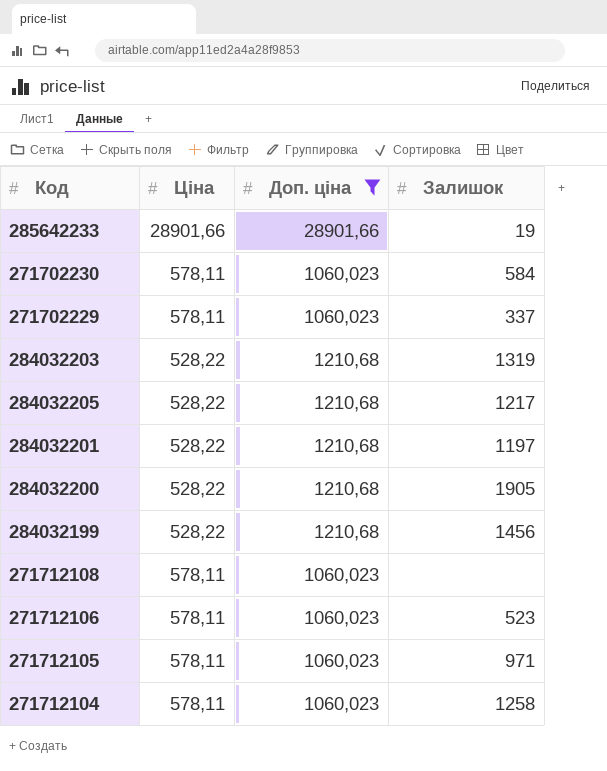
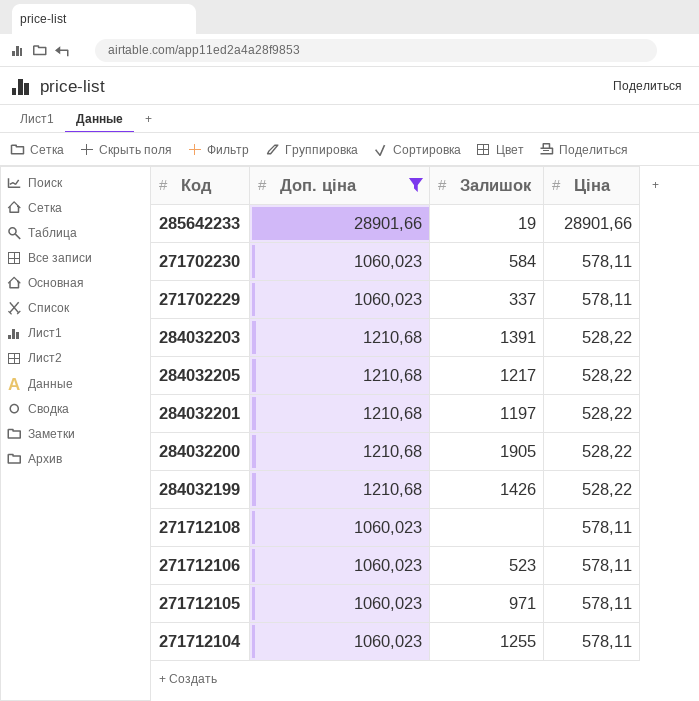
column Ціна | position: 2 -> 4
284032203 | Залишок: 1319 -> 1391
284032199 | Залишок: 1456 -> 1426
271712104 | Залишок: 1258 -> 1255

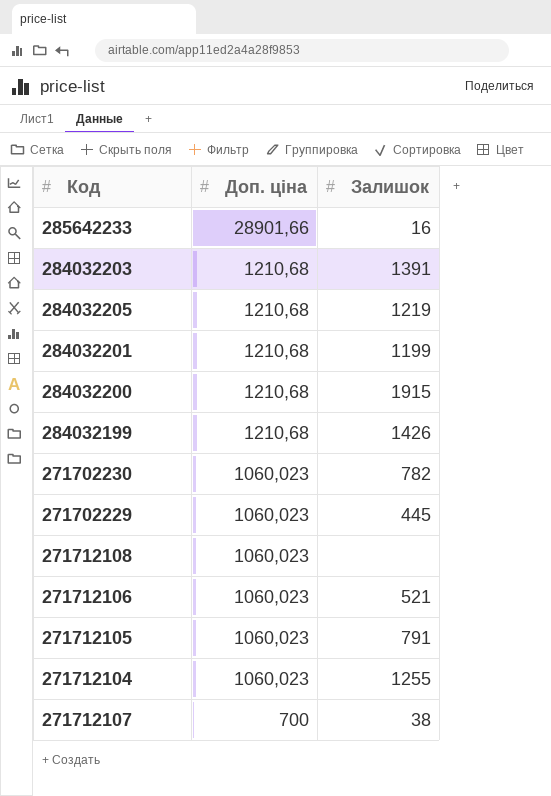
filter: Доп. ціна != 700 -> none
row order: none -> Доп. ціна descending
column Ціна | position: 4 -> none
285642233 | Залишок: 19 -> 16
284032205 | Залишок: 1217 -> 1219
284032201 | Залишок: 1197 -> 1199
284032200 | Залишок: 1905 -> 1915
271702230 | Залишок: 584 -> 782
271702229 | Залишок: 337 -> 445
271712106 | Залишок: 523 -> 521
271712105 | Залишок: 971 -> 791

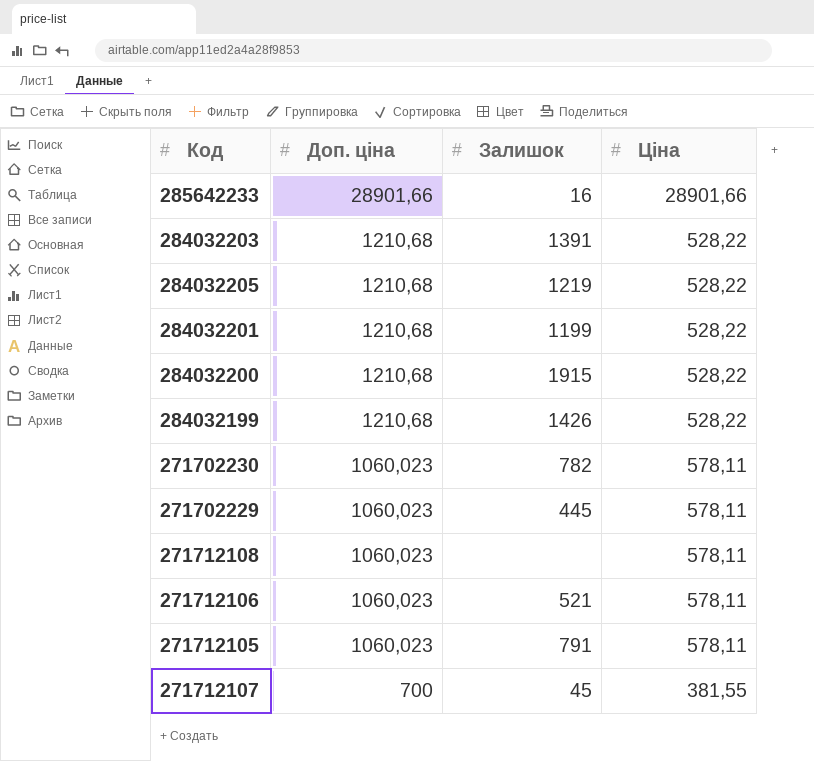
column Ціна | position: none -> 4
row 271712104: 1060,023 | 1255 -> none
271712107 | Залишок: 38 -> 45

